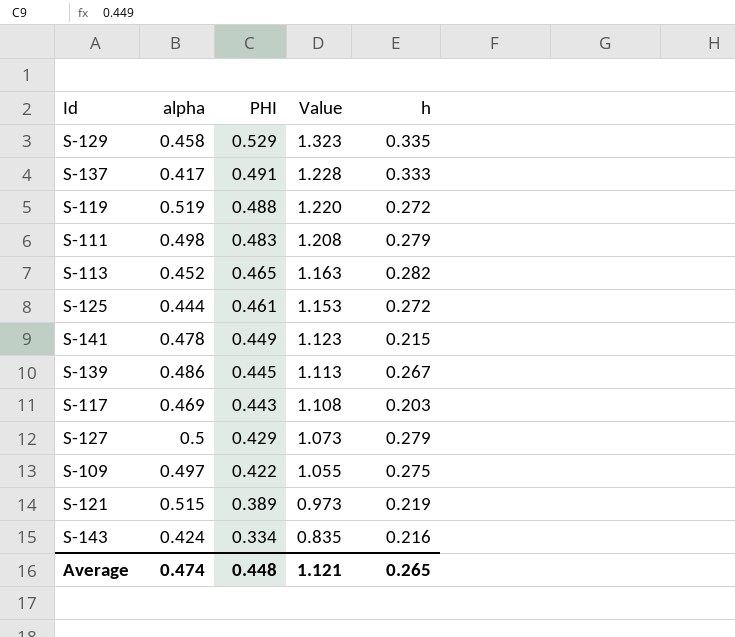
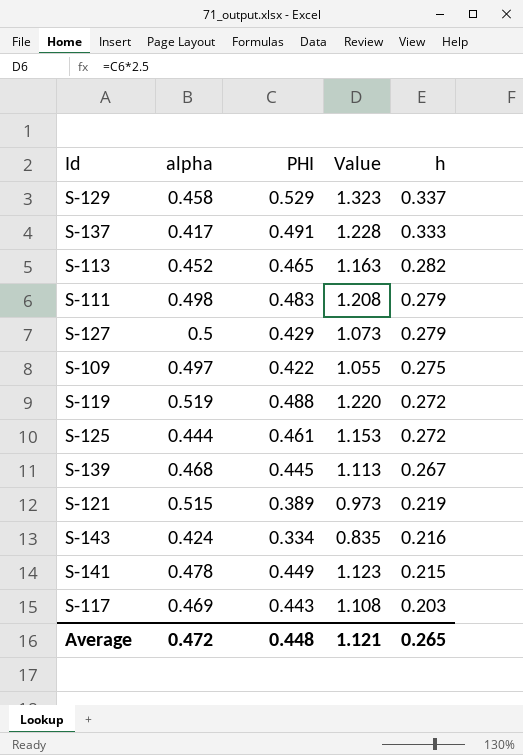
row order: PHI descending -> h descending
S-129 | h: 0.335 -> 0.337
S-139 | alpha: 0.486 -> 0.468
Average | alpha: 0.474 -> 0.472

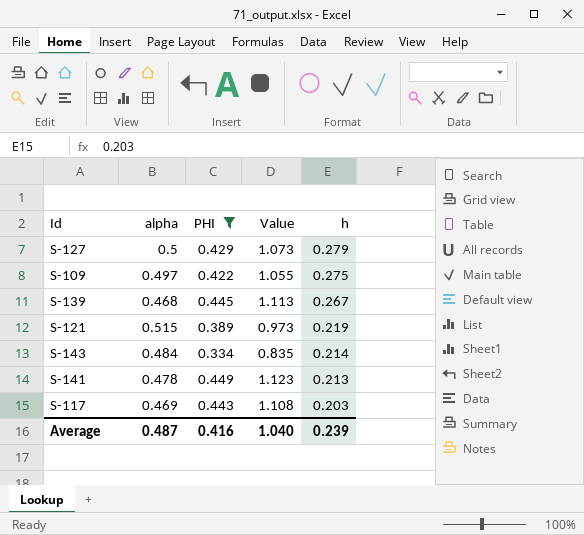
filter: none -> PHI <= 0.449
S-143 | alpha: 0.424 -> 0.484
S-143 | h: 0.216 -> 0.214
S-141 | h: 0.215 -> 0.213
Average | alpha: 0.472 -> 0.487
Average | PHI: 0.448 -> 0.416
Average | Value: 1.121 -> 1.040
Average | h: 0.265 -> 0.239

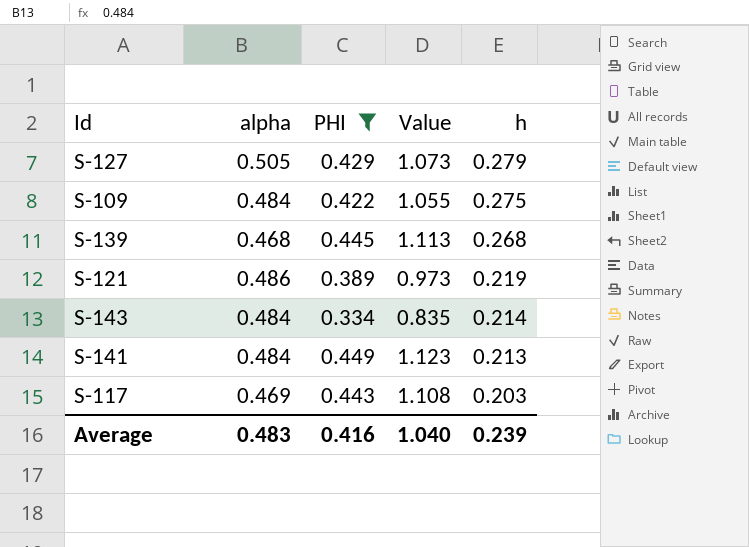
S-127 | alpha: 0.5 -> 0.505
S-109 | alpha: 0.497 -> 0.484
S-139 | h: 0.267 -> 0.268
S-121 | alpha: 0.515 -> 0.486
S-141 | alpha: 0.478 -> 0.484
Average | alpha: 0.487 -> 0.483

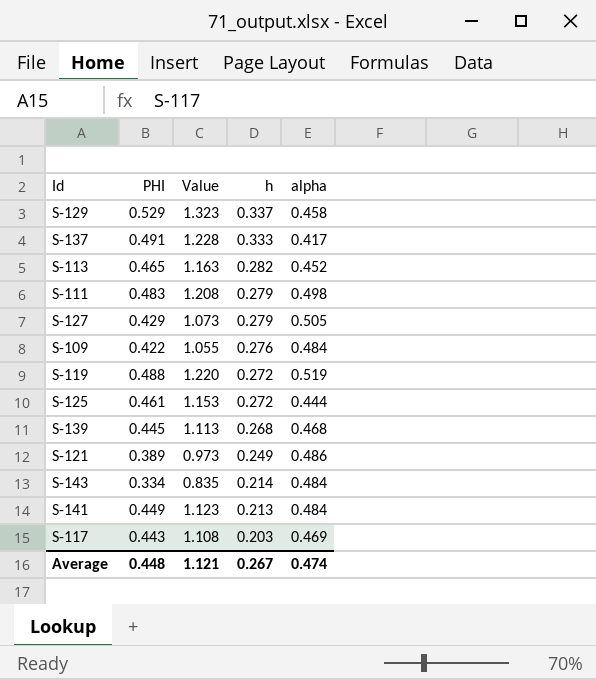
filter: PHI <= 0.449 -> none
column alpha | position: 2 -> 5
S-109 | h: 0.275 -> 0.276
S-121 | h: 0.219 -> 0.249
Average | PHI: 0.416 -> 0.448
Average | Value: 1.040 -> 1.121
Average | h: 0.239 -> 0.267
Average | alpha: 0.483 -> 0.474

